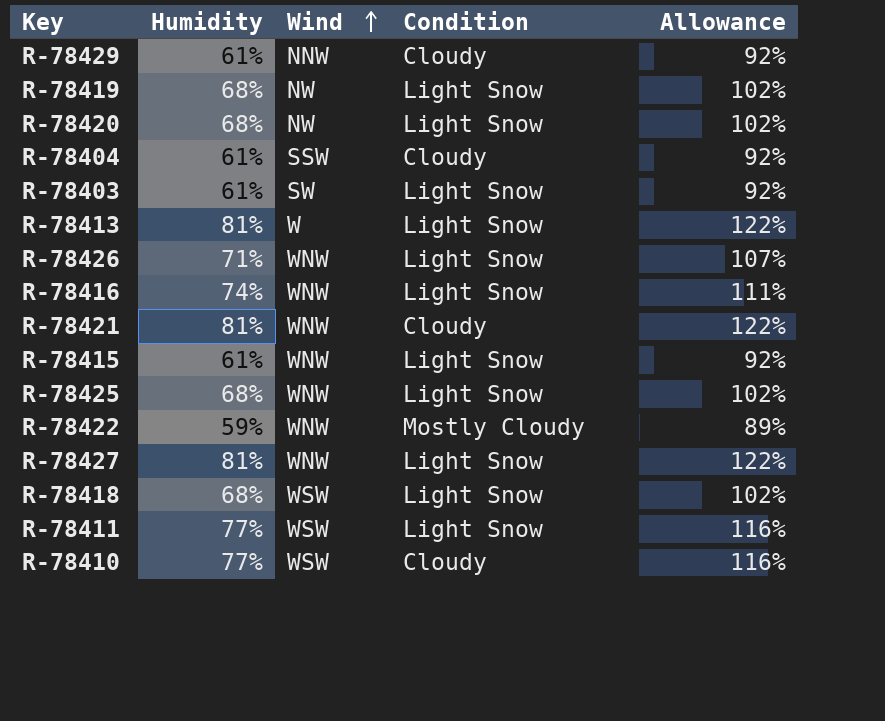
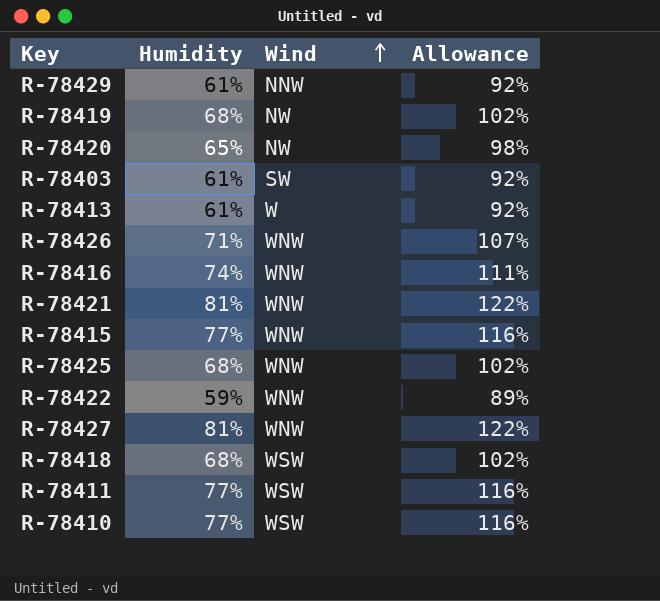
column Condition | position: 4 -> none
row R-78404: 61% | SSW | Cloudy | 92% -> none
R-78420 | Humidity: 68% -> 65%
R-78420 | Allowance: 102% -> 98%
R-78413 | Humidity: 81% -> 61%
R-78413 | Allowance: 122% -> 92%
R-78415 | Humidity: 61% -> 77%
R-78415 | Allowance: 92% -> 116%

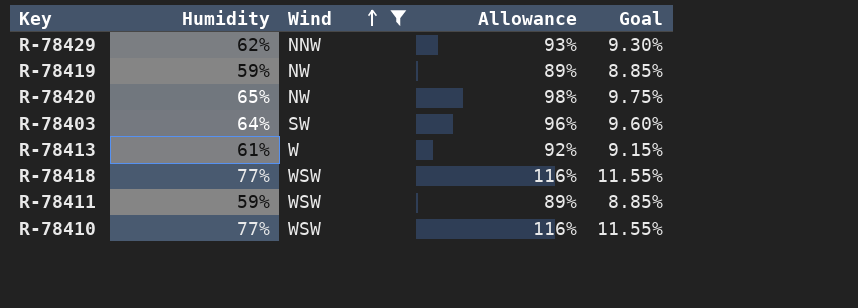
filter: none -> Wind != WNW
column Goal | formula: none -> [Humidity] * 0.15
R-78429 | Humidity: 61% -> 62%
R-78429 | Allowance: 92% -> 93%
R-78419 | Humidity: 68% -> 59%
R-78419 | Allowance: 102% -> 89%
R-78403 | Humidity: 61% -> 64%
R-78403 | Allowance: 92% -> 96%
R-78418 | Humidity: 68% -> 77%
R-78418 | Allowance: 102% -> 116%
R-78411 | Humidity: 77% -> 59%
R-78411 | Allowance: 116% -> 89%

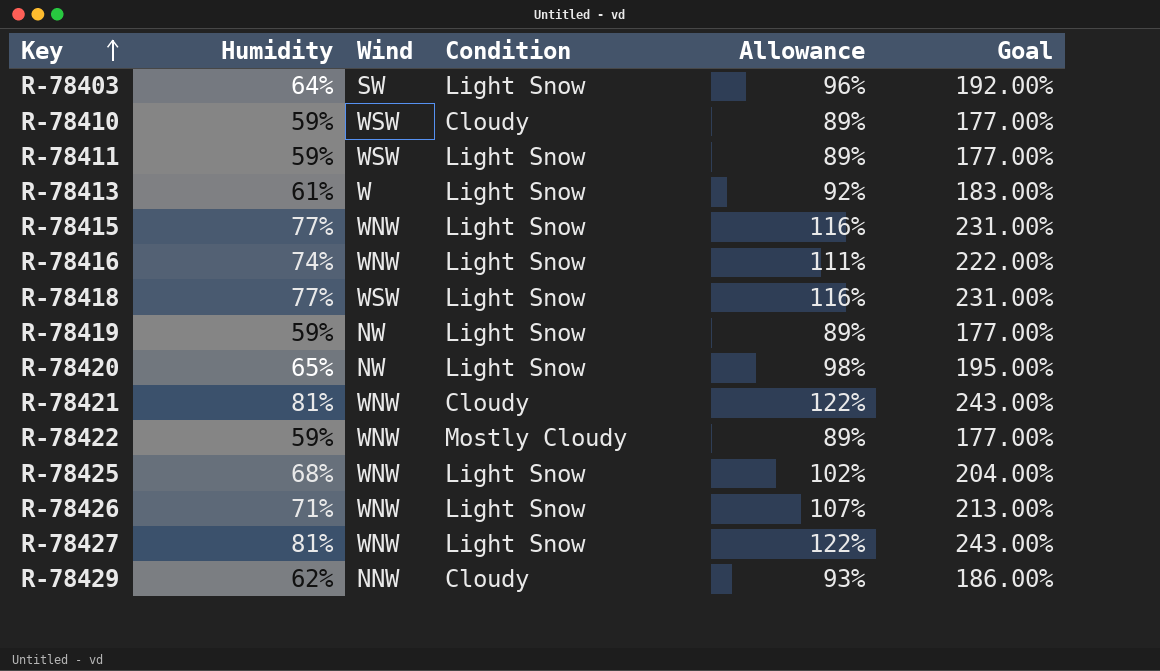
filter: Wind != WNW -> none
row order: Wind ascending -> Key ascending
column Condition | position: none -> 4
column Goal | formula: [Humidity] * 0.15 -> [Humidity] * 3
R-78410 | Humidity: 77% -> 59%
R-78410 | Allowance: 116% -> 89%

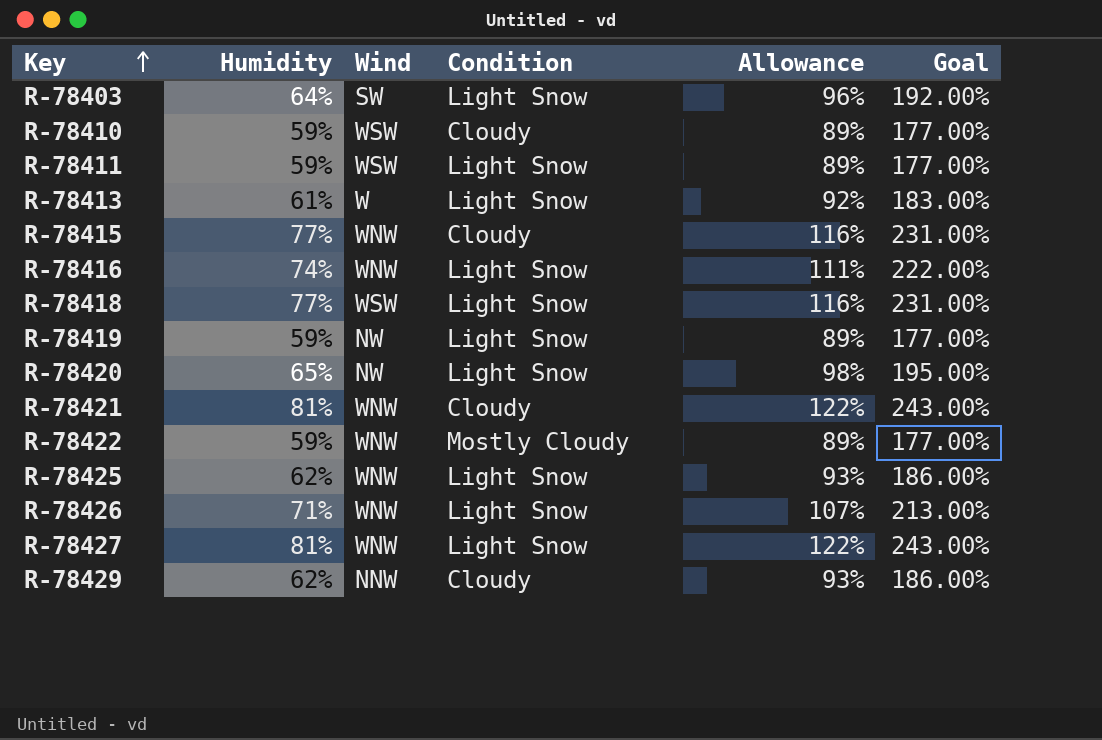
R-78415 | Condition: Light Snow -> Cloudy
R-78425 | Humidity: 68% -> 62%
R-78425 | Allowance: 102% -> 93%
R-78425 | Goal: 204.00% -> 186.00%

